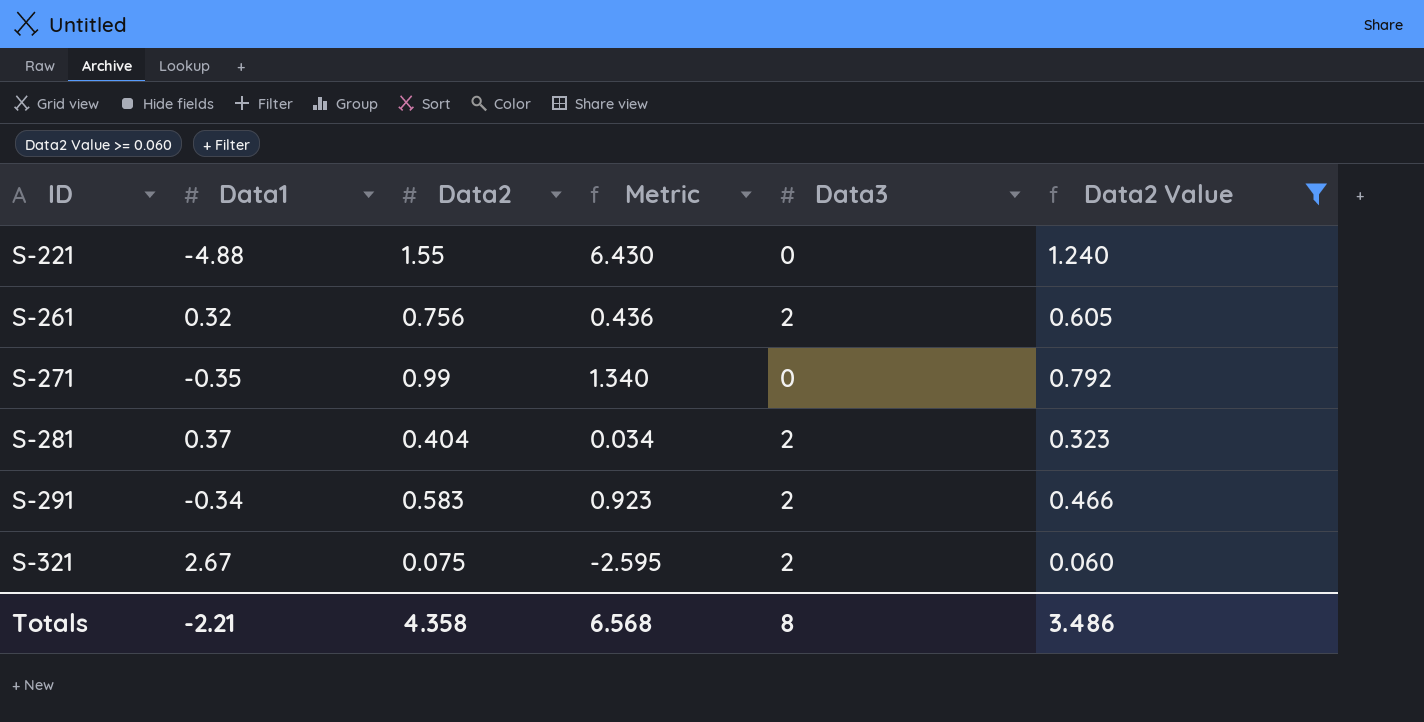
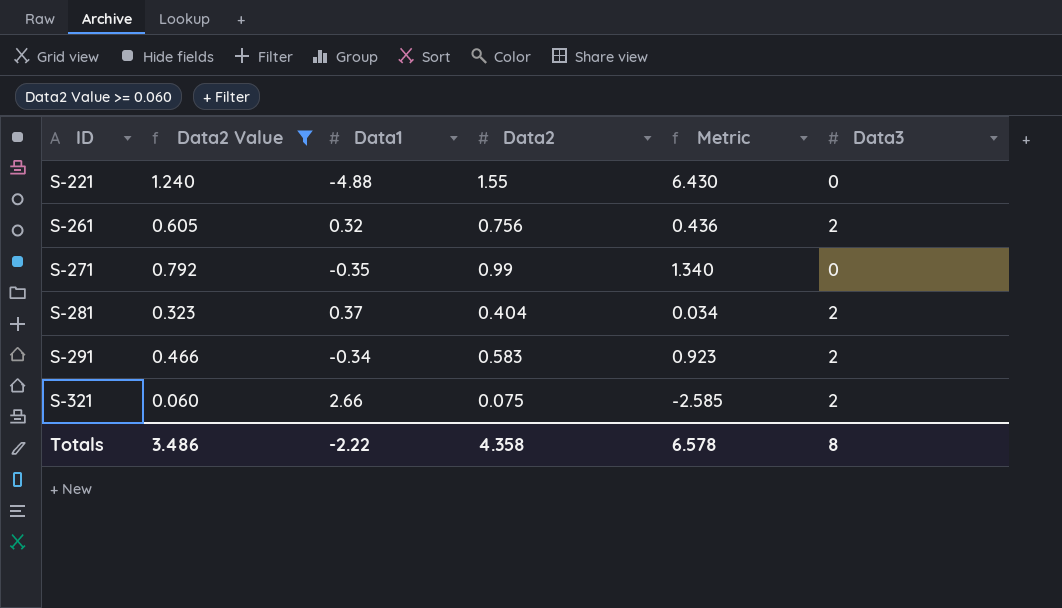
column Data2 Value | position: 6 -> 2
S-321 | Data1: 2.67 -> 2.66
S-321 | Metric: -2.595 -> -2.585
Totals | Data1: -2.21 -> -2.22
Totals | Metric: 6.568 -> 6.578

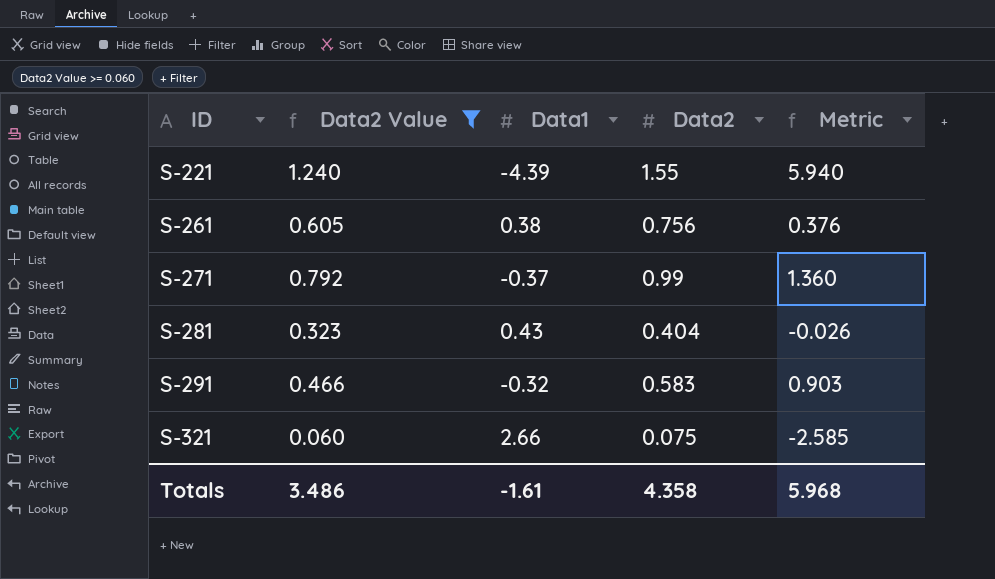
column Data3 | position: 6 -> none
S-221 | Data1: -4.88 -> -4.39
S-221 | Metric: 6.430 -> 5.940
S-261 | Data1: 0.32 -> 0.38
S-261 | Metric: 0.436 -> 0.376
S-271 | Data1: -0.35 -> -0.37
S-271 | Metric: 1.340 -> 1.360
S-281 | Data1: 0.37 -> 0.43
S-281 | Metric: 0.034 -> -0.026
S-291 | Data1: -0.34 -> -0.32
S-291 | Metric: 0.923 -> 0.903
Totals | Data1: -2.22 -> -1.61
Totals | Metric: 6.578 -> 5.968

